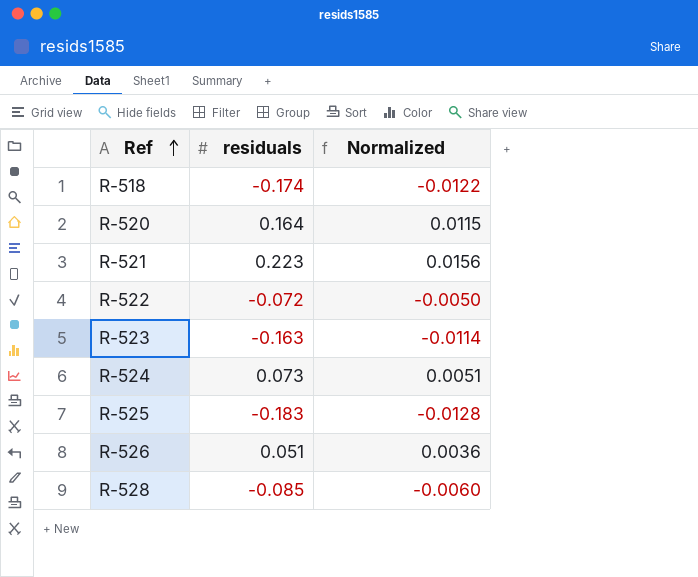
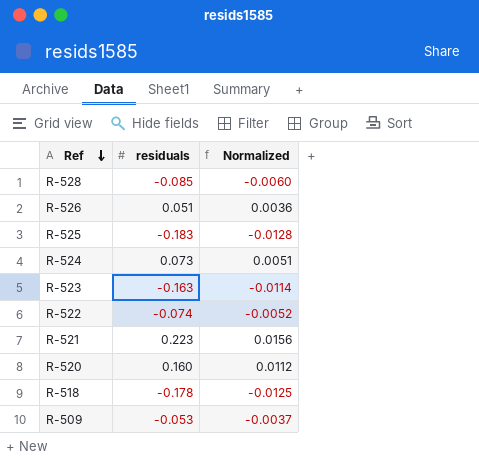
row order: Ref ascending -> Ref descending
R-522 | residuals: -0.072 -> -0.074
R-522 | Normalized: -0.0050 -> -0.0052
R-520 | residuals: 0.164 -> 0.160
R-520 | Normalized: 0.0115 -> 0.0112
R-518 | residuals: -0.174 -> -0.178
R-518 | Normalized: -0.0122 -> -0.0125
row R-509: none -> -0.053 | -0.0037

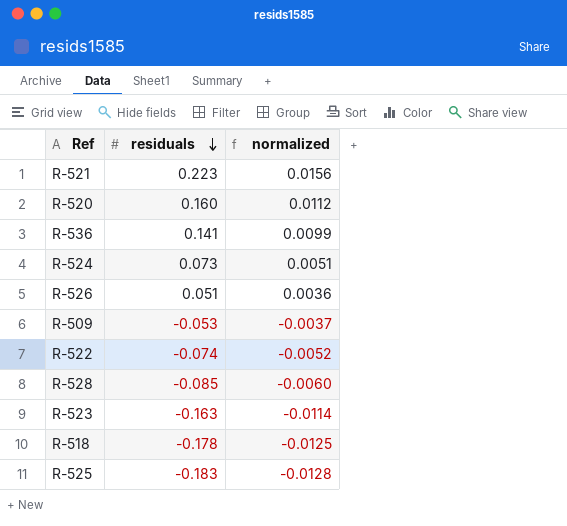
row order: Ref descending -> residuals descending
column name: Normalized -> normalized
row R-536: none -> 0.141 | 0.0099

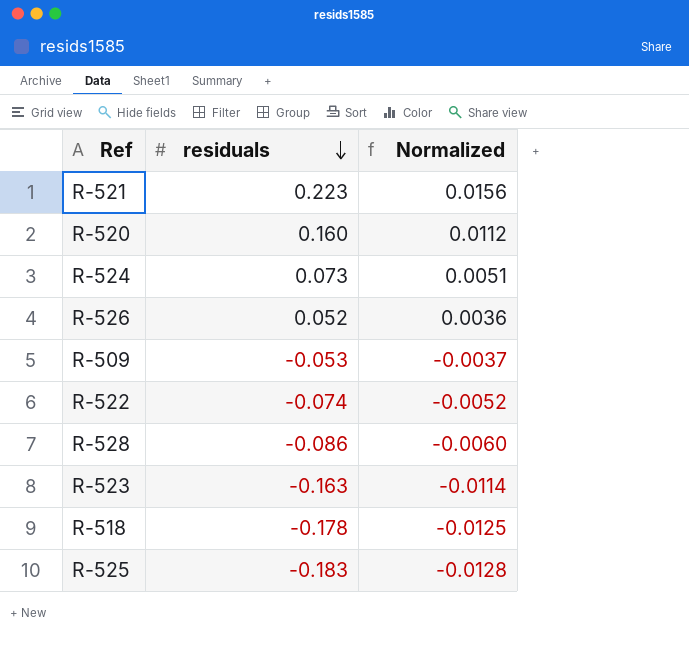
column name: normalized -> Normalized
row R-536: 0.141 | 0.0099 -> none
R-526 | residuals: 0.051 -> 0.052
R-528 | residuals: -0.085 -> -0.086

